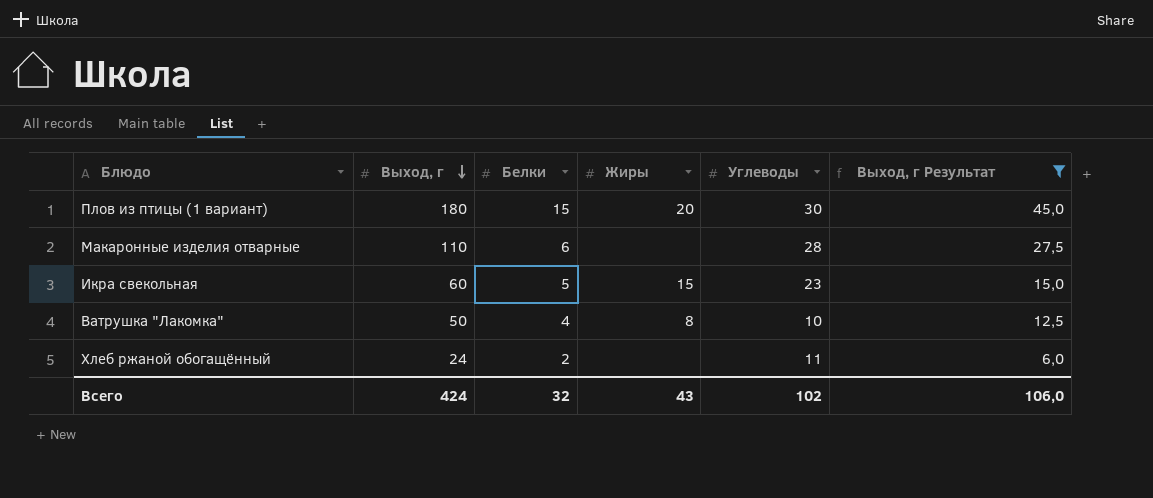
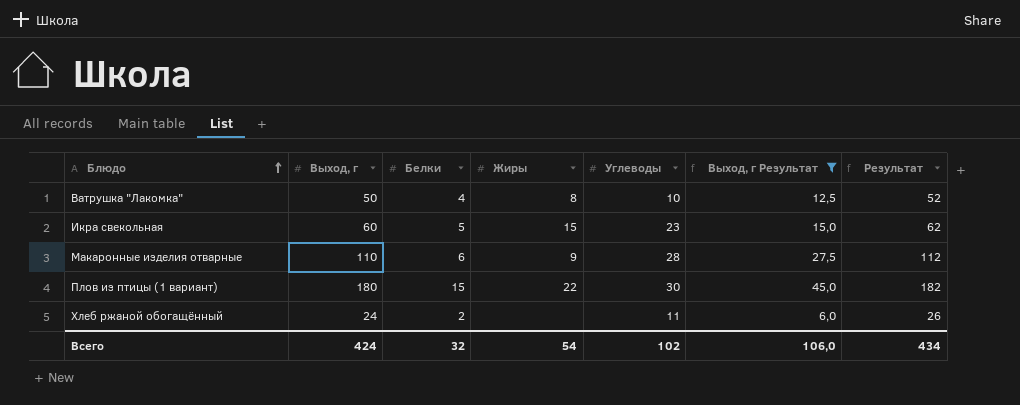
row order: Выход, г descending -> Блюдо ascending
column Результат | formula: none -> [Выход, г] + 2
Макаронные изделия отварные | Жиры: none -> 9
Плов из птицы (1 вариант) | Жиры: 20 -> 22
Всего | Жиры: 43 -> 54

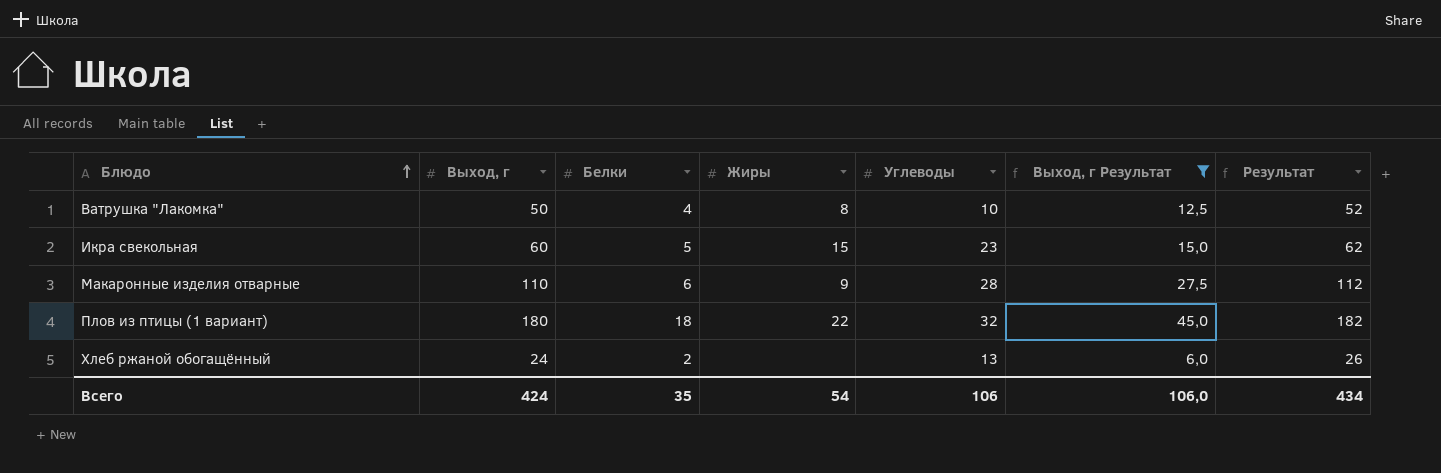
Плов из птицы (1 вариант) | Белки: 15 -> 18
Плов из птицы (1 вариант) | Углеводы: 30 -> 32
Хлеб ржаной обогащённый | Углеводы: 11 -> 13
Всего | Белки: 32 -> 35
Всего | Углеводы: 102 -> 106

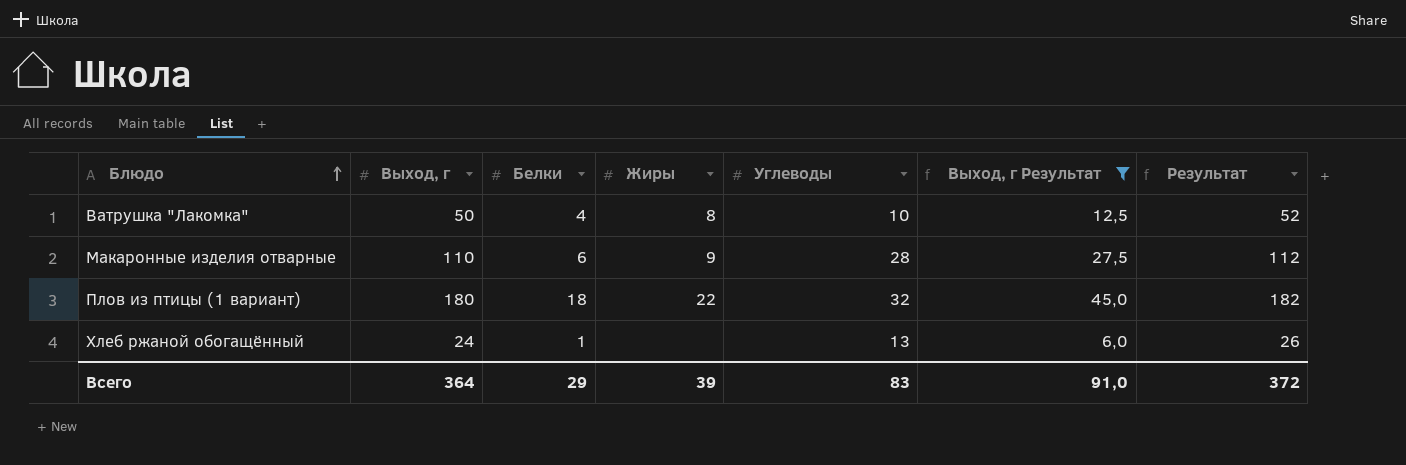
row Икра свекольная: 60 | 5 | 15 | 23 | 15,0 | 62 -> none
Хлеб ржаной обогащённый | Белки: 2 -> 1
Всего | Выход, г: 424 -> 364
Всего | Белки: 35 -> 29
Всего | Жиры: 54 -> 39
Всего | Углеводы: 106 -> 83
Всего | Выход, г Результат: 106,0 -> 91,0
Всего | Результат: 434 -> 372

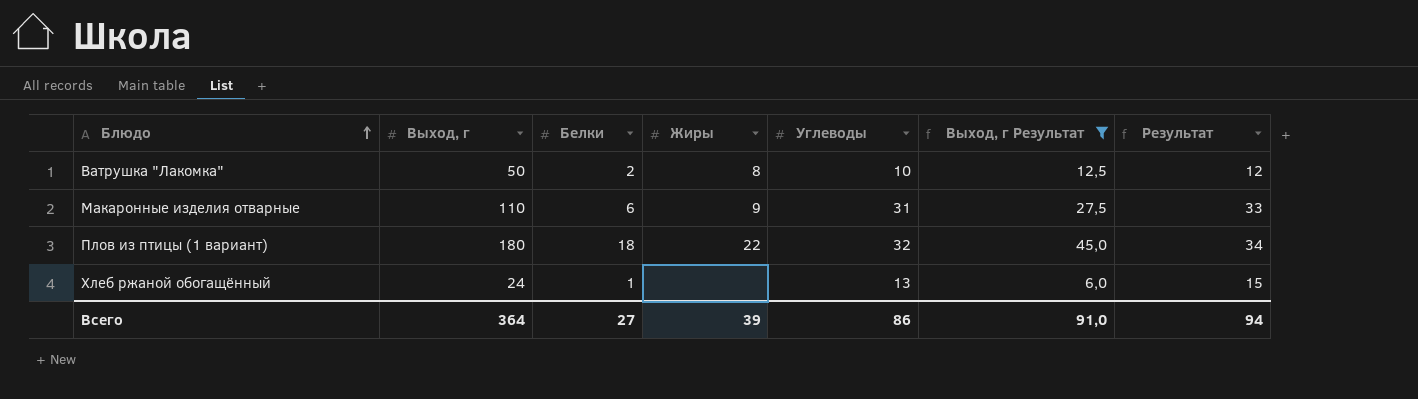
column Результат | formula: [Выход, г] + 2 -> [Углеводы] + 2
Ватрушка "Лакомка" | Белки: 4 -> 2
Макаронные изделия отварные | Углеводы: 28 -> 31
Всего | Белки: 29 -> 27
Всего | Углеводы: 83 -> 86
Всего | Результат: 372 -> 94

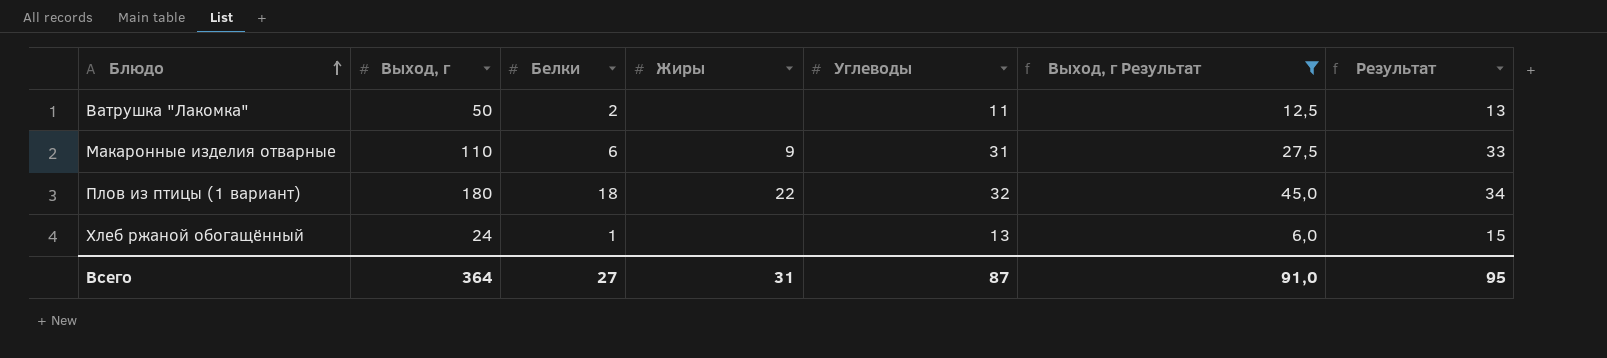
Ватрушка "Лакомка" | Жиры: 8 -> none
Ватрушка "Лакомка" | Углеводы: 10 -> 11
Ватрушка "Лакомка" | Результат: 12 -> 13
Всего | Жиры: 39 -> 31
Всего | Углеводы: 86 -> 87
Всего | Результат: 94 -> 95

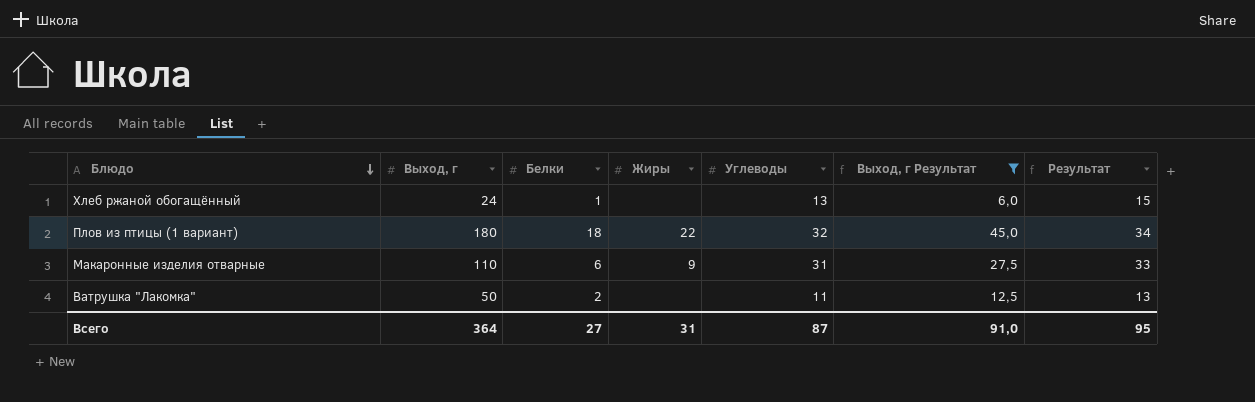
row order: Блюдо ascending -> Блюдо descending

